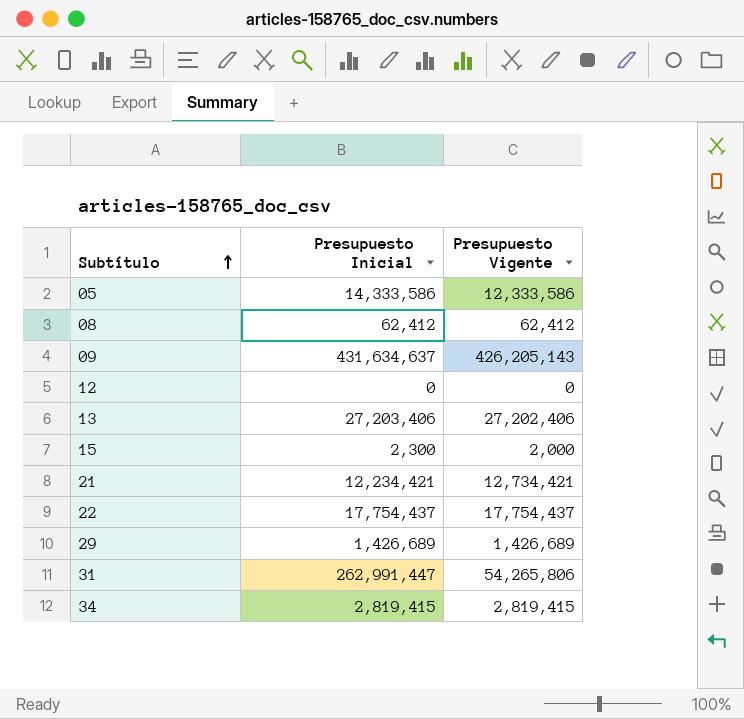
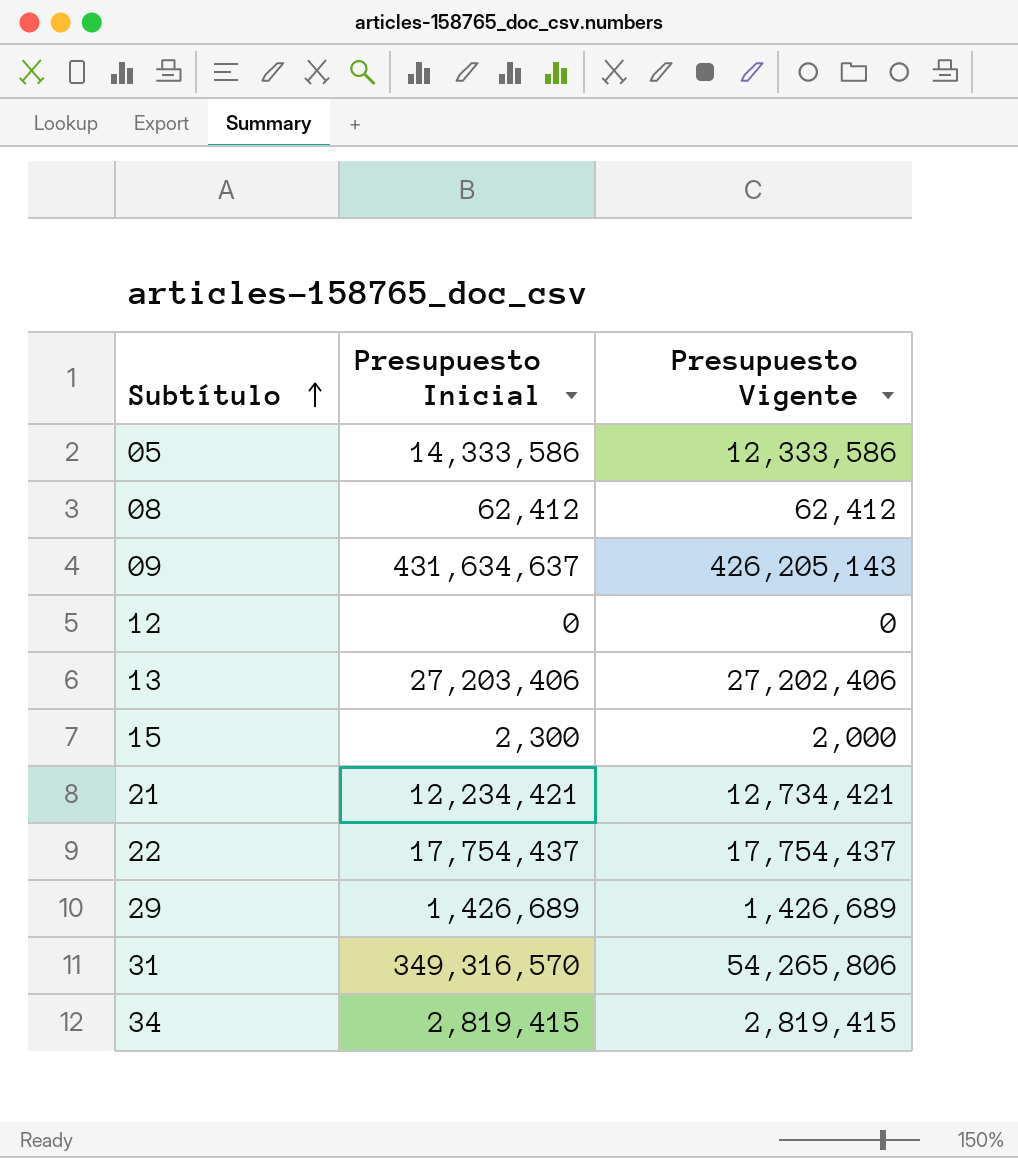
31 | Presupuesto Inicial: 262,991,447 -> 349,316,570

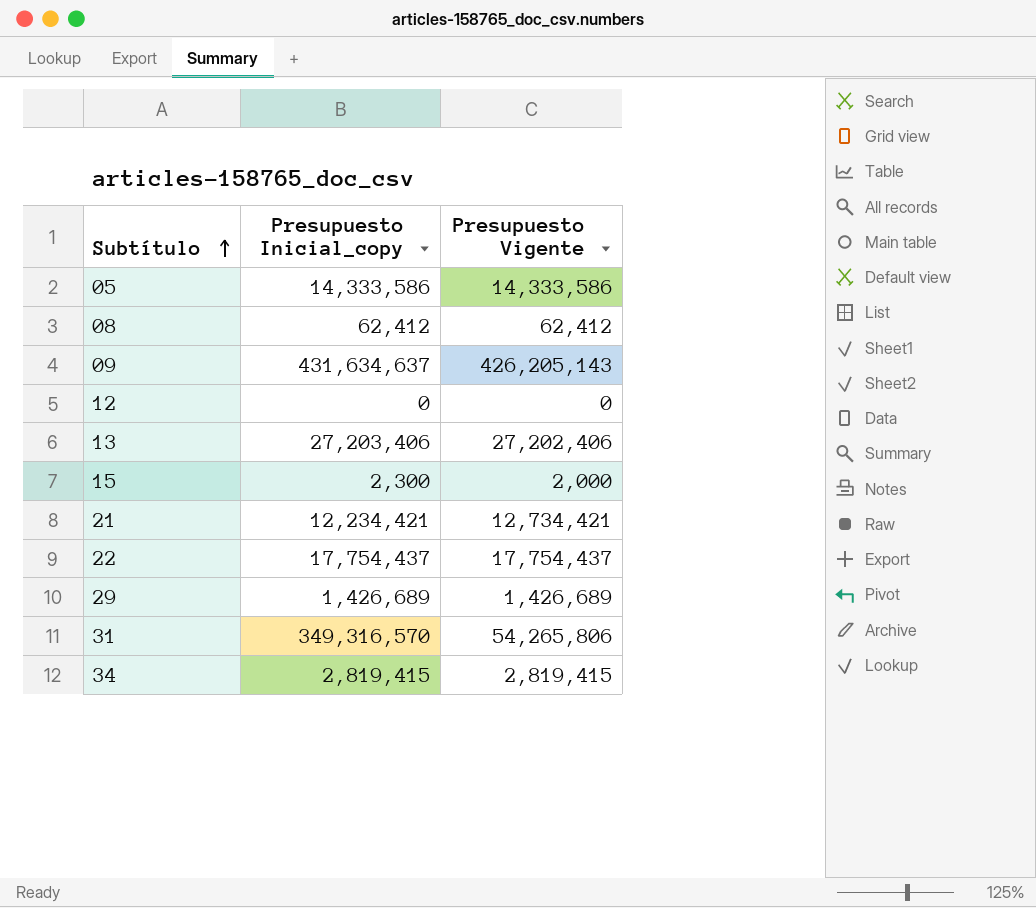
column name: Presupuesto Inicial -> Presupuesto Inicial_copy
05 | Presupuesto Vigente: 12,333,586 -> 14,333,586

